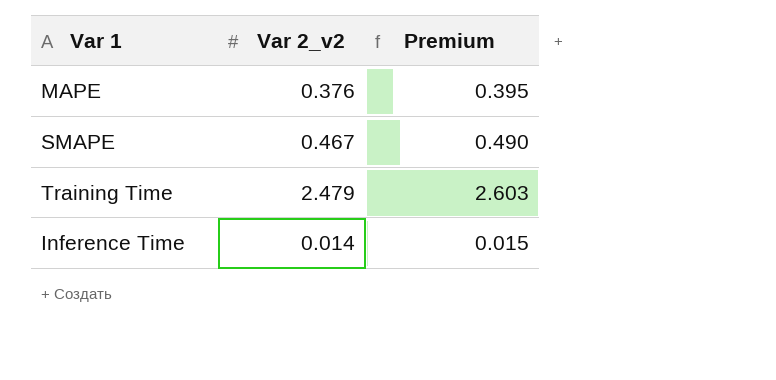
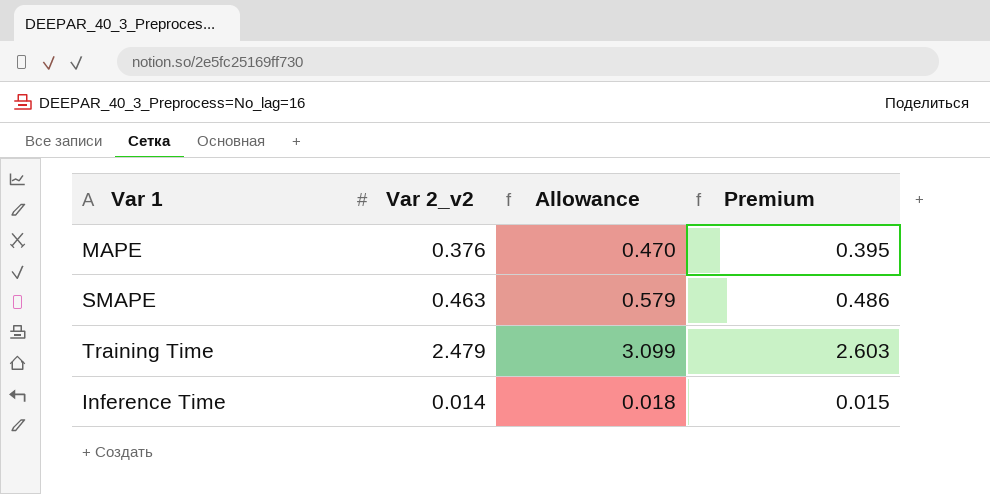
column Allowance | formula: none -> [Var 2_v2] * 1.25
SMAPE | Var 2_v2: 0.467 -> 0.463
SMAPE | Premium: 0.490 -> 0.486

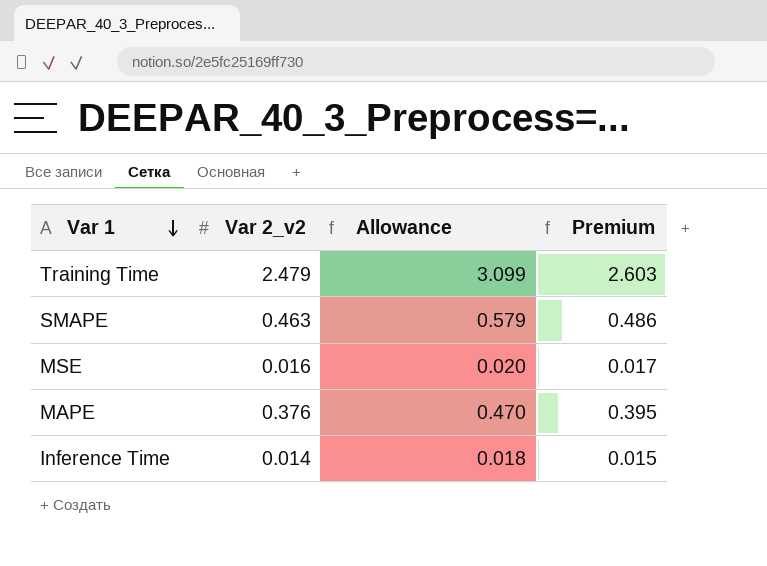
row order: none -> Var 1 descending
row MSE: none -> 0.016 | 0.020 | 0.017

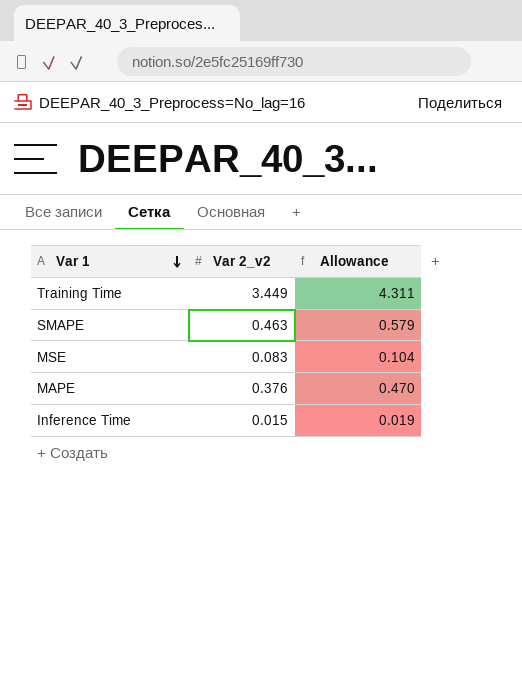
column Premium | formula: [Var 2_v2] * 1.05 -> none
Training Time | Var 2_v2: 2.479 -> 3.449
Training Time | Allowance: 3.099 -> 4.311
MSE | Var 2_v2: 0.016 -> 0.083
MSE | Allowance: 0.020 -> 0.104
Inference Time | Var 2_v2: 0.014 -> 0.015
Inference Time | Allowance: 0.018 -> 0.019

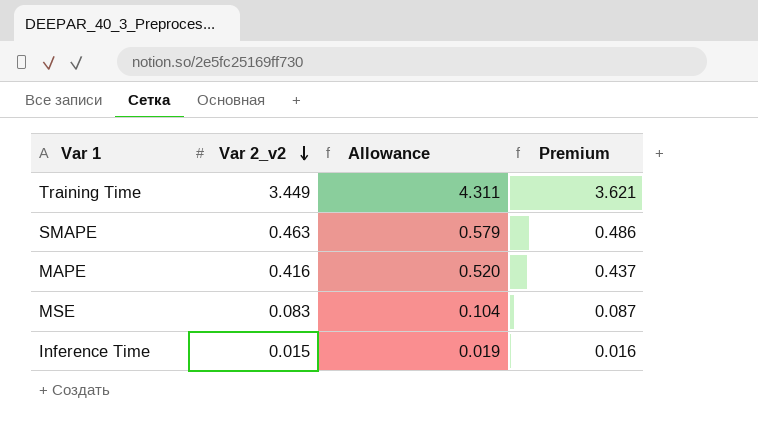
row order: Var 1 descending -> Var 2_v2 descending
column Premium | formula: none -> [Var 2_v2] * 1.05
MAPE | Var 2_v2: 0.376 -> 0.416
MAPE | Allowance: 0.470 -> 0.520

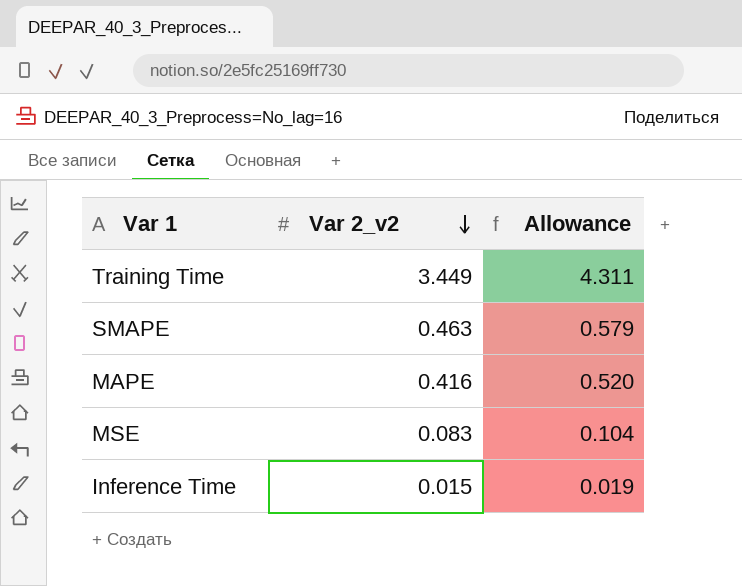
column Premium | formula: [Var 2_v2] * 1.05 -> none

